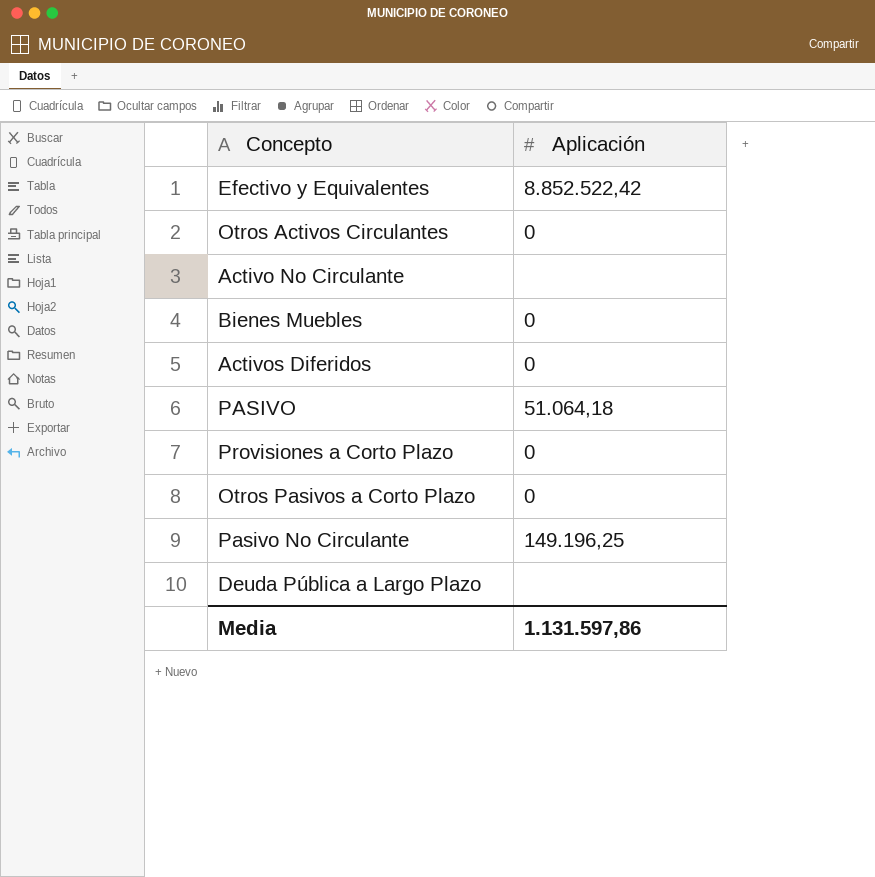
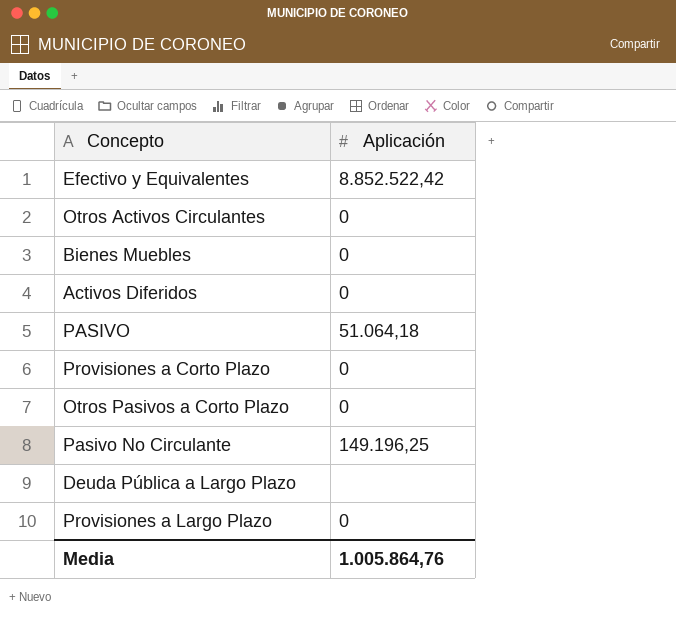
row Activo No Circulante: none -> none
row Provisiones a Largo Plazo: none -> 0
Media | Aplicación: 1.131.597,86 -> 1.005.864,76

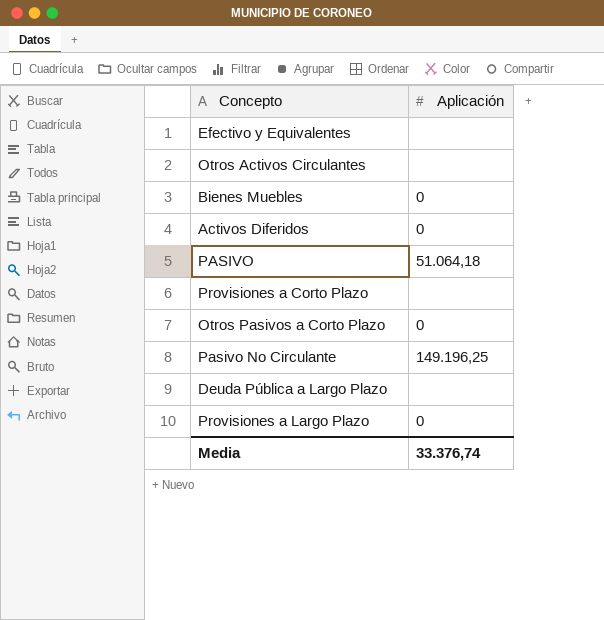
Efectivo y Equivalentes | Aplicación: 8.852.522,42 -> none
Otros Activos Circulantes | Aplicación: 0 -> none
Provisiones a Corto Plazo | Aplicación: 0 -> none
Media | Aplicación: 1.005.864,76 -> 33.376,74

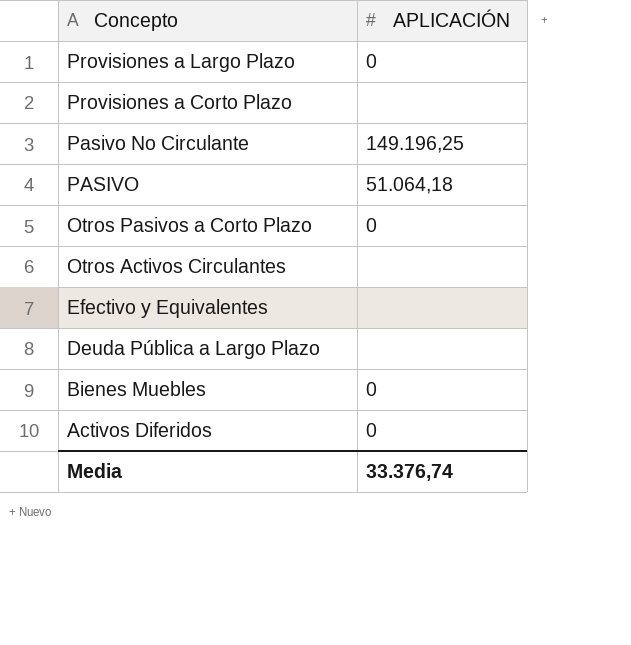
row order: none -> Concepto descending
column name: Aplicación -> APLICACIÓN

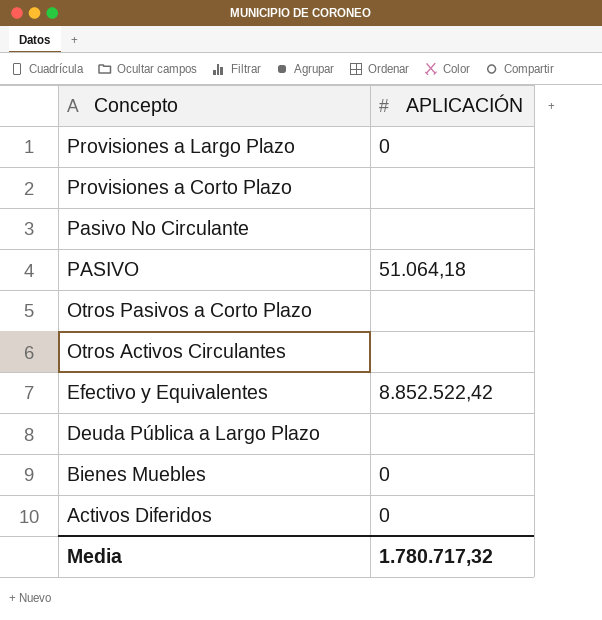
Pasivo No Circulante | APLICACIÓN: 149.196,25 -> none
Otros Pasivos a Corto Plazo | APLICACIÓN: 0 -> none
Efectivo y Equivalentes | APLICACIÓN: none -> 8.852.522,42
Media | APLICACIÓN: 33.376,74 -> 1.780.717,32

